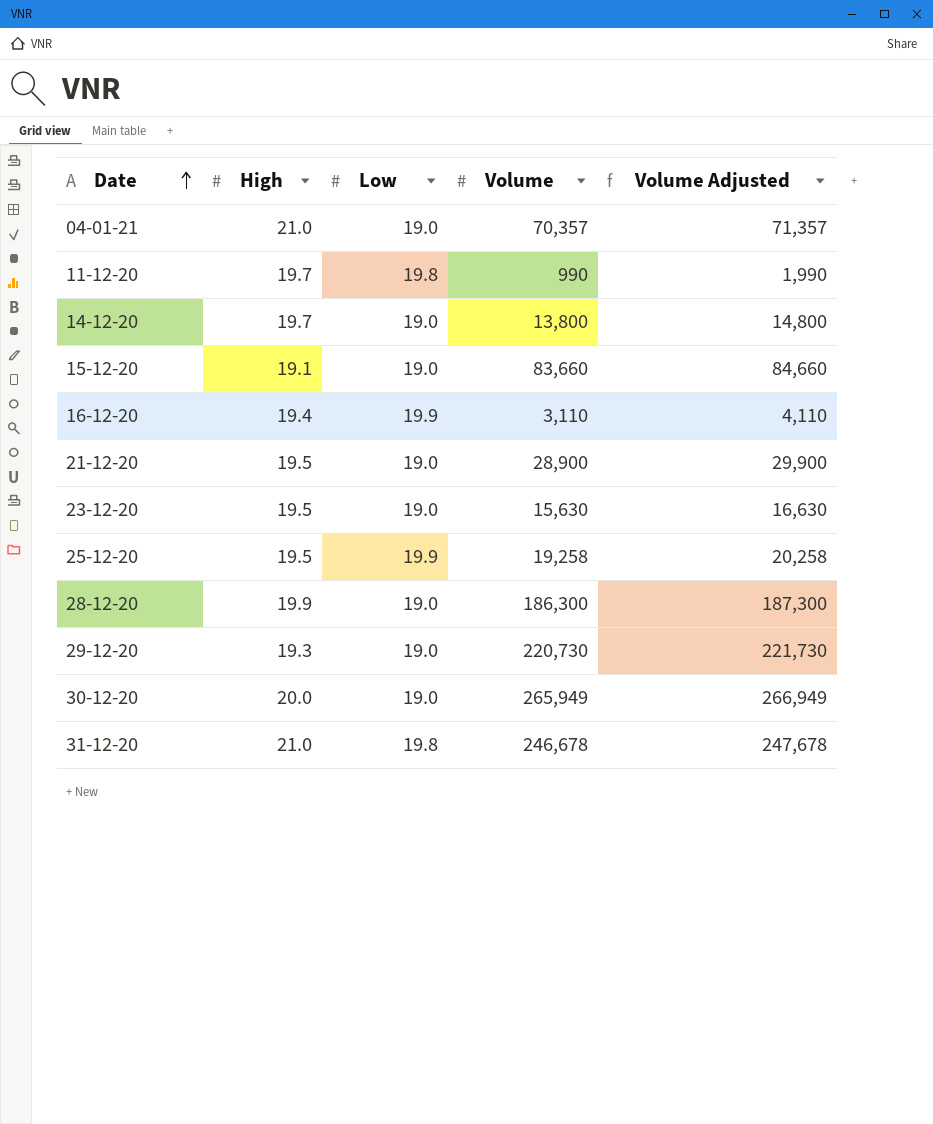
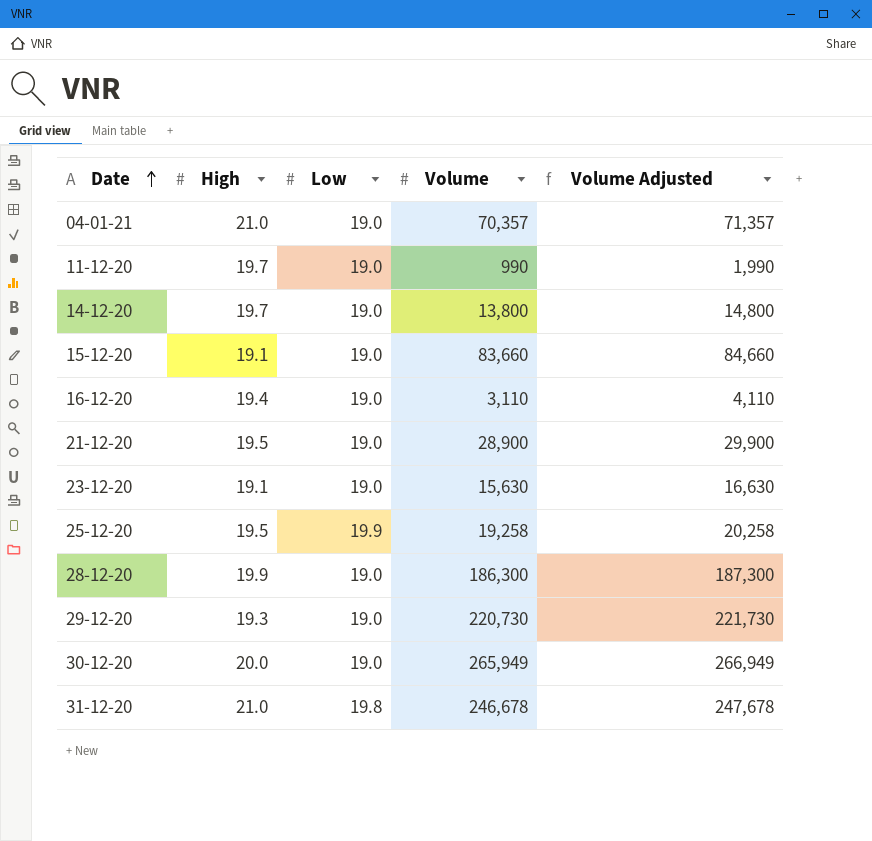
11-12-20 | Low: 19.8 -> 19.0
16-12-20 | Low: 19.9 -> 19.0
23-12-20 | High: 19.5 -> 19.1

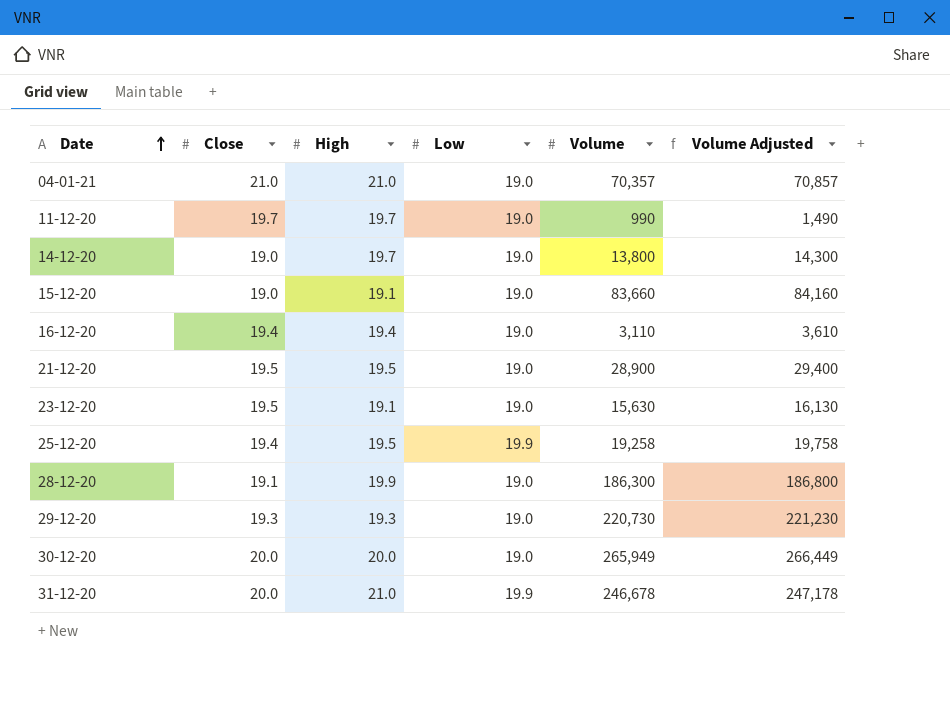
column Close | position: none -> 2
column Volume Adjusted | formula: [Volume] + 1000 -> [Volume] + 500
31-12-20 | Low: 19.8 -> 19.9

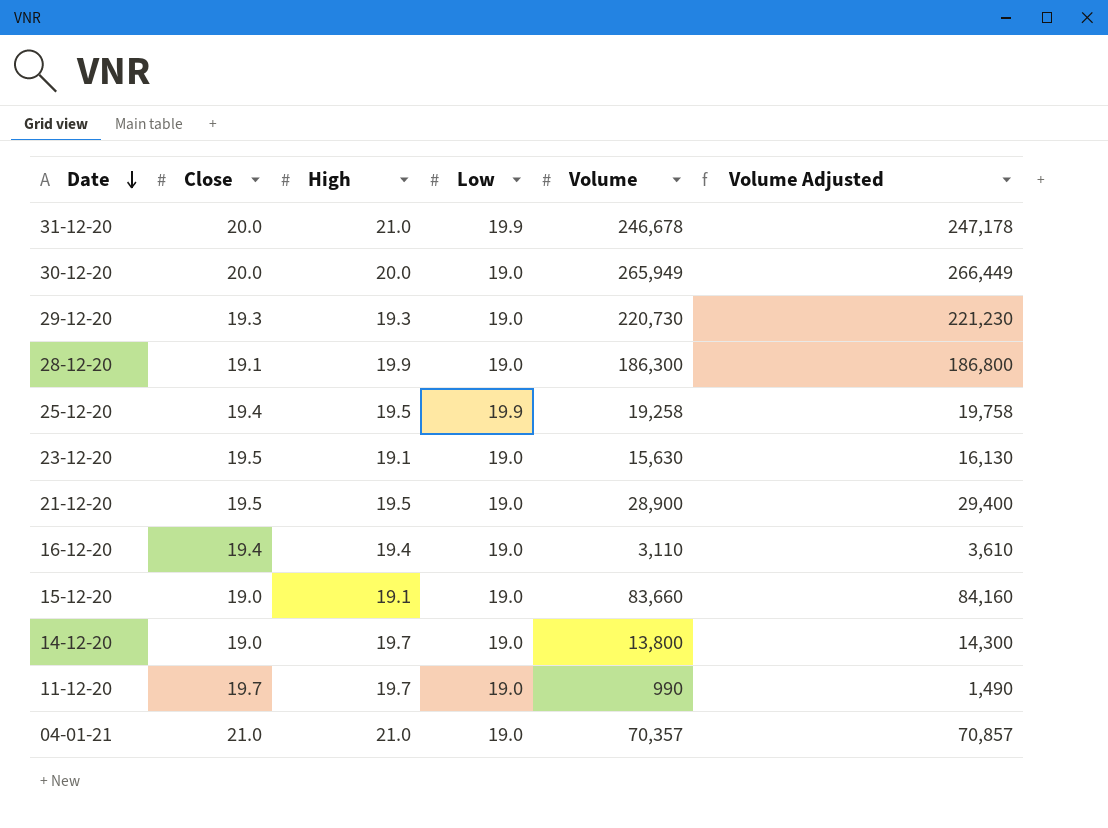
row order: Date ascending -> Date descending

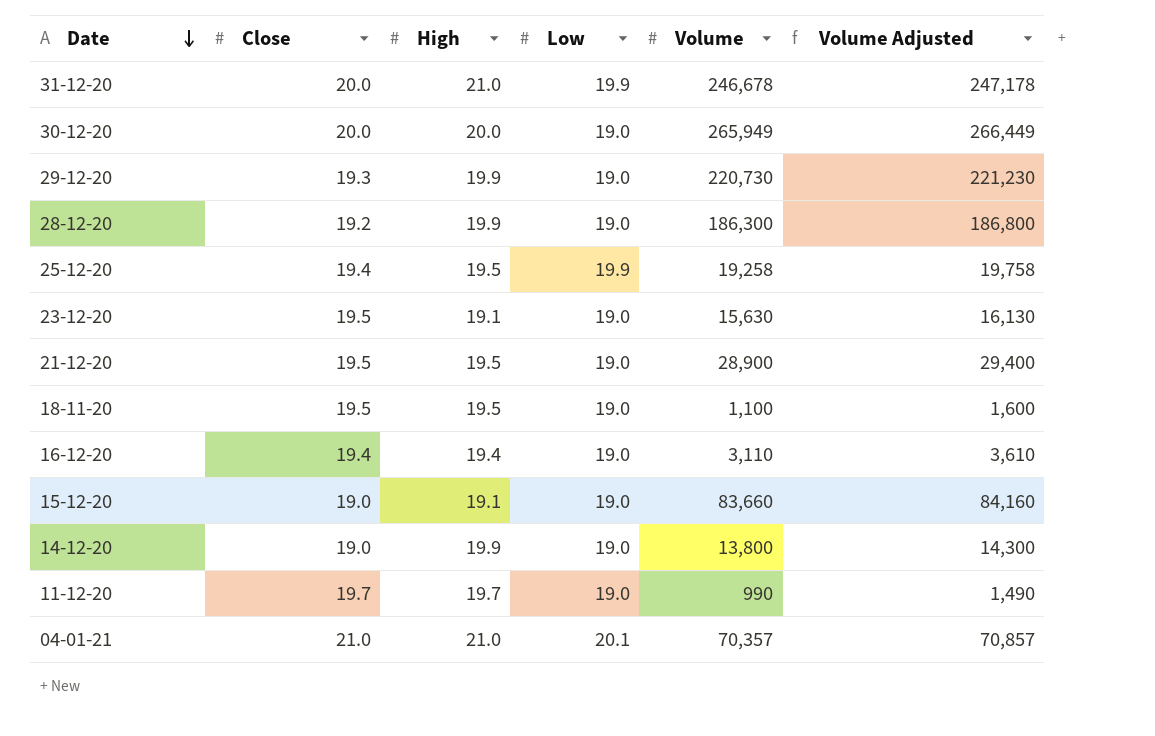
29-12-20 | High: 19.3 -> 19.9
28-12-20 | Close: 19.1 -> 19.2
row 18-11-20: none -> 19.5 | 19.5 | 19.0 | 1,100 | 1,600
14-12-20 | High: 19.7 -> 19.9
04-01-21 | Low: 19.0 -> 20.1

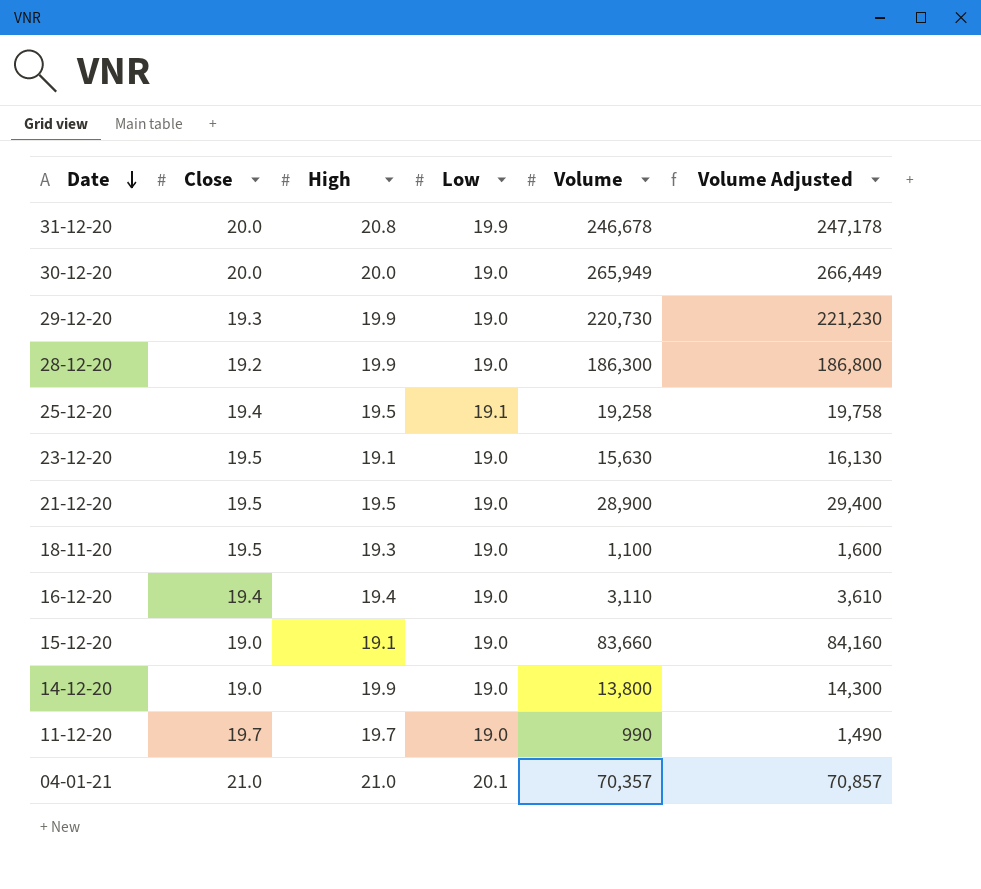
31-12-20 | High: 21.0 -> 20.8
25-12-20 | Low: 19.9 -> 19.1
18-11-20 | High: 19.5 -> 19.3

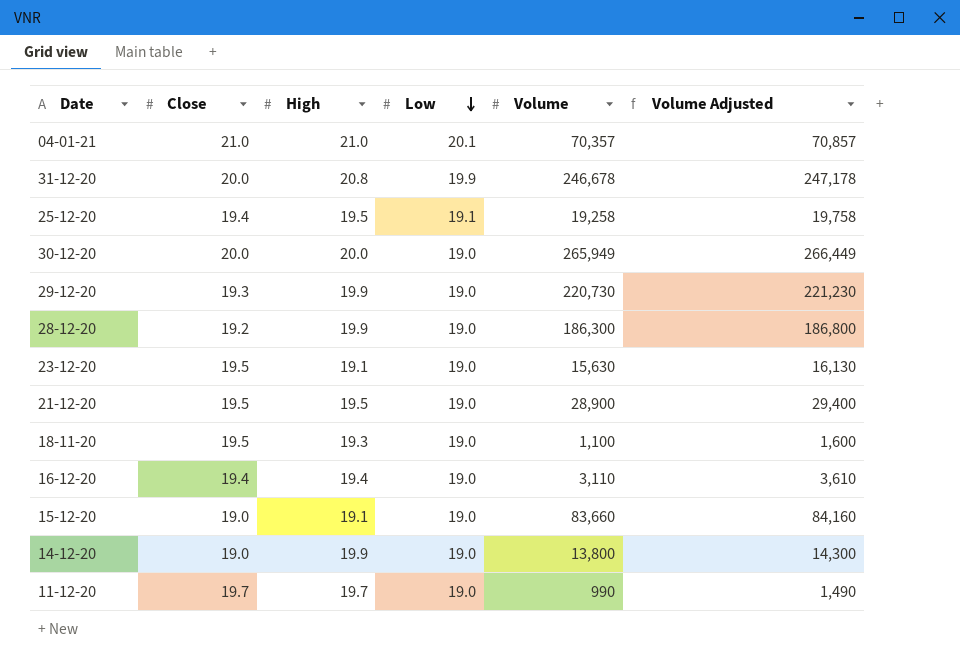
row order: Date descending -> Low descending

